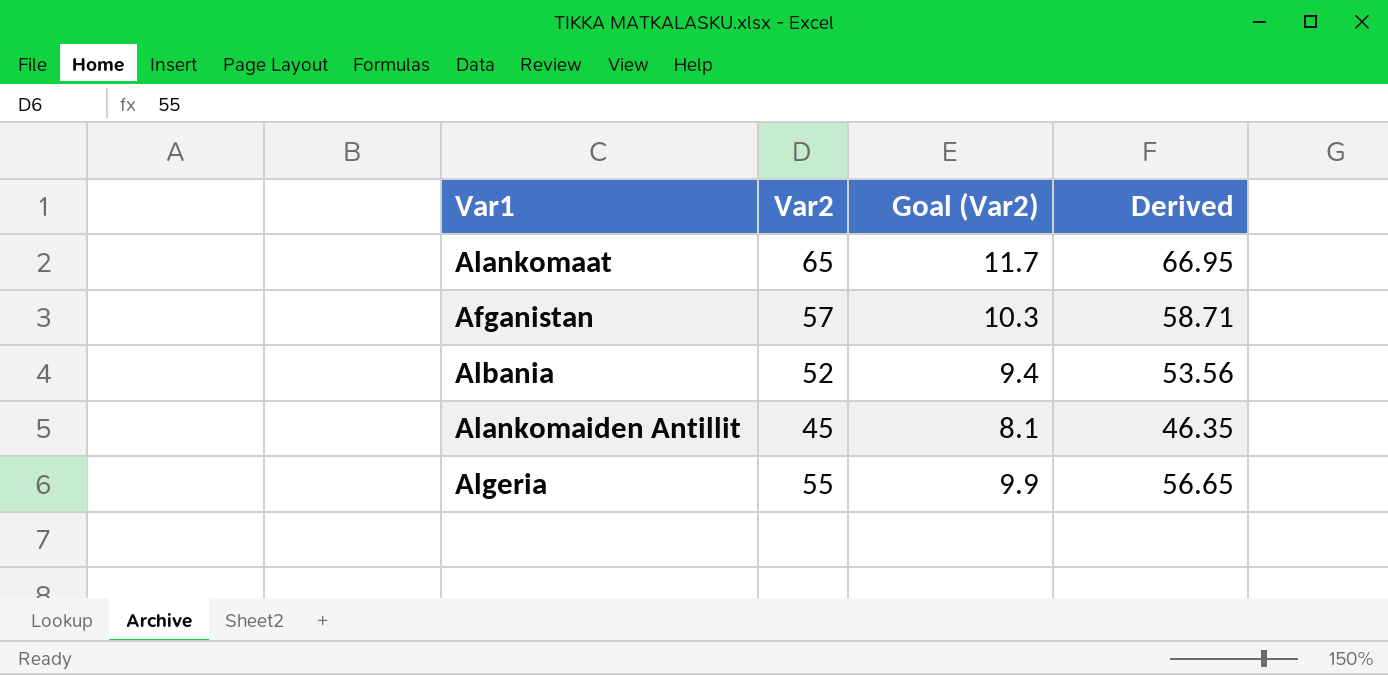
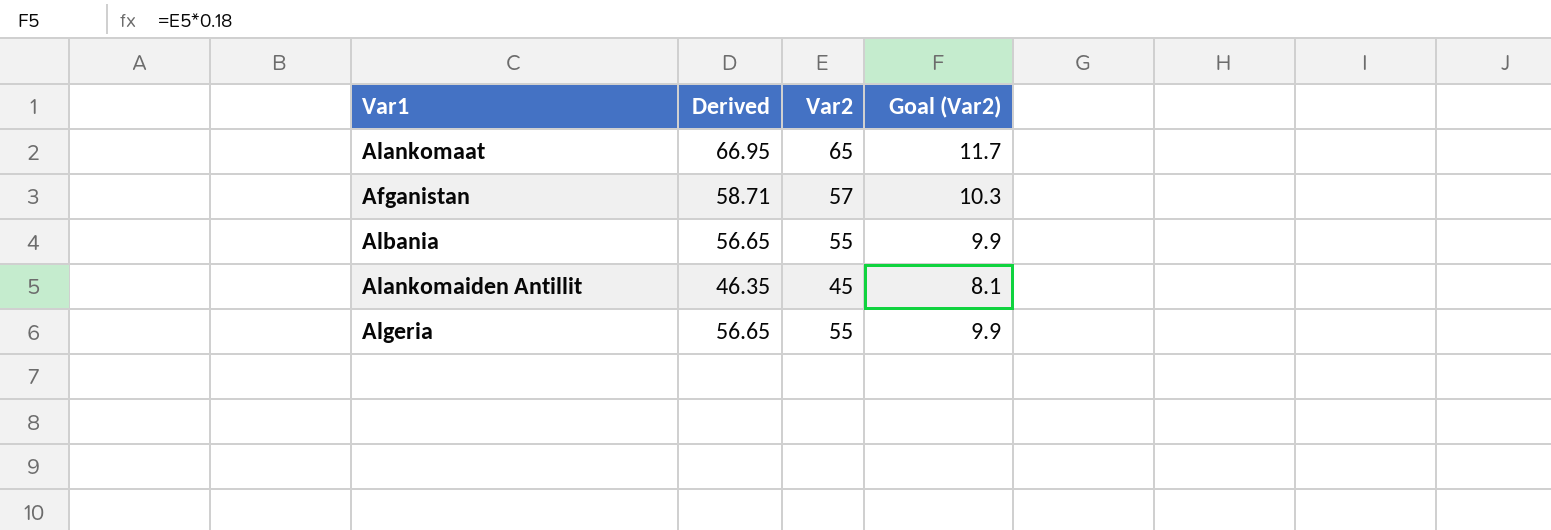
column Derived | position: 4 -> 2
Albania | Derived: 53.56 -> 56.65
Albania | Var2: 52 -> 55
Albania | Goal (Var2): 9.4 -> 9.9

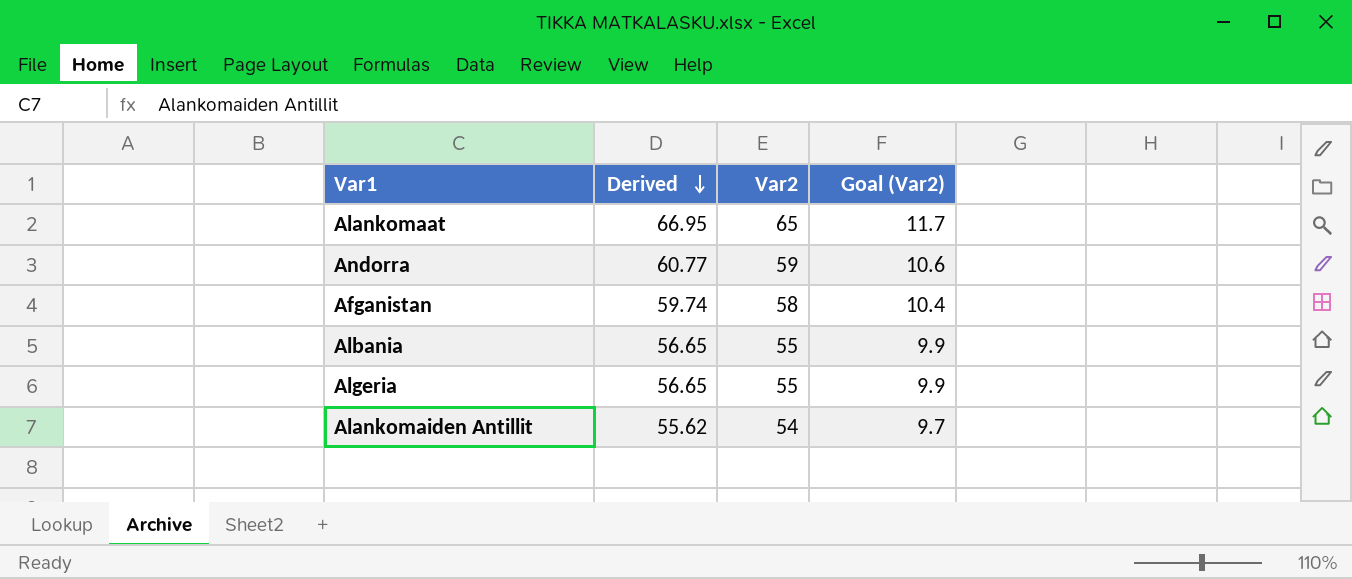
row order: none -> Derived descending
row Andorra: none -> 60.77 | 59 | 10.6
Afganistan | Derived: 58.71 -> 59.74
Afganistan | Var2: 57 -> 58
Afganistan | Goal (Var2): 10.3 -> 10.4
Alankomaiden Antillit | Derived: 46.35 -> 55.62
Alankomaiden Antillit | Var2: 45 -> 54
Alankomaiden Antillit | Goal (Var2): 8.1 -> 9.7

